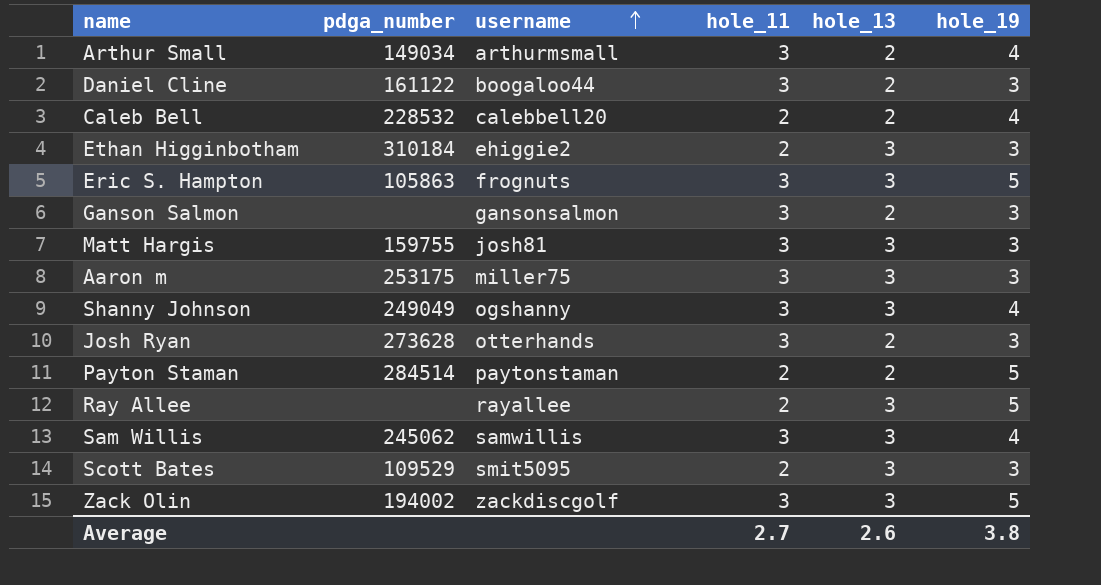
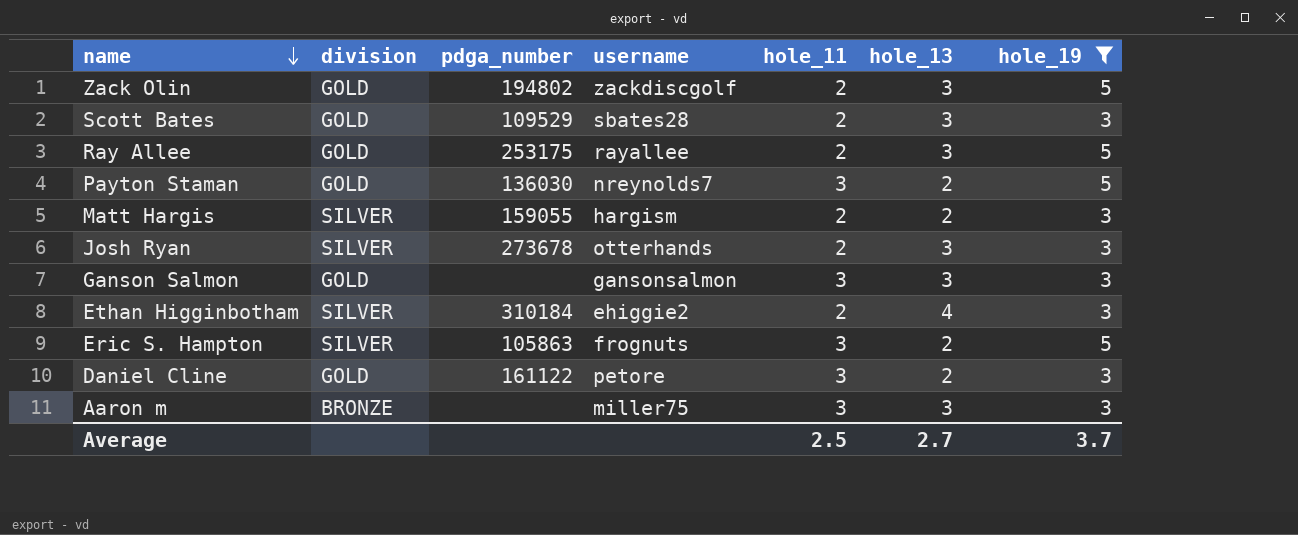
filter: none -> hole_19 != 4
row order: username ascending -> name descending
column division | position: none -> 2
Zack Olin | pdga_number: 194002 -> 194802
Zack Olin | hole_11: 3 -> 2
Scott Bates | username: smit5095 -> sbates28
Ray Allee | pdga_number: none -> 253175
Payton Staman | pdga_number: 284514 -> 136030
Payton Staman | username: paytonstaman -> nreynolds7
Payton Staman | hole_11: 2 -> 3
Matt Hargis | pdga_number: 159755 -> 159055
Matt Hargis | username: josh81 -> hargism
Matt Hargis | hole_11: 3 -> 2
Matt Hargis | hole_13: 3 -> 2
Josh Ryan | pdga_number: 273628 -> 273678
Josh Ryan | hole_11: 3 -> 2
Josh Ryan | hole_13: 2 -> 3
Ganson Salmon | hole_13: 2 -> 3
Ethan Higginbotham | hole_13: 3 -> 4
Eric S. Hampton | hole_13: 3 -> 2
Daniel Cline | username: boogaloo44 -> petore
Aaron m | pdga_number: 253175 -> none
Average | hole_11: 2.7 -> 2.5
Average | hole_13: 2.6 -> 2.7
Average | hole_19: 3.8 -> 3.7

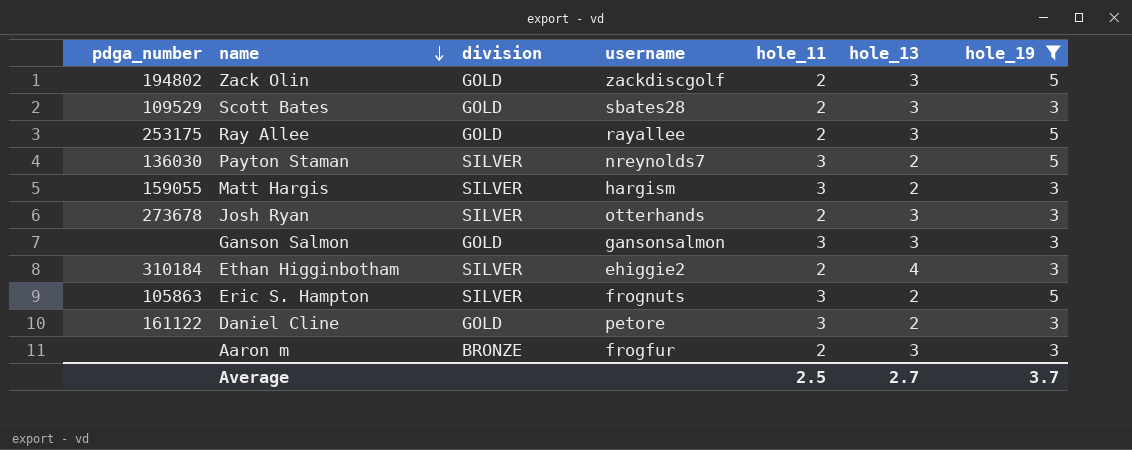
column pdga_number | position: 3 -> 1
Payton Staman | division: GOLD -> SILVER
Matt Hargis | hole_11: 2 -> 3
Aaron m | username: miller75 -> frogfur
Aaron m | hole_11: 3 -> 2

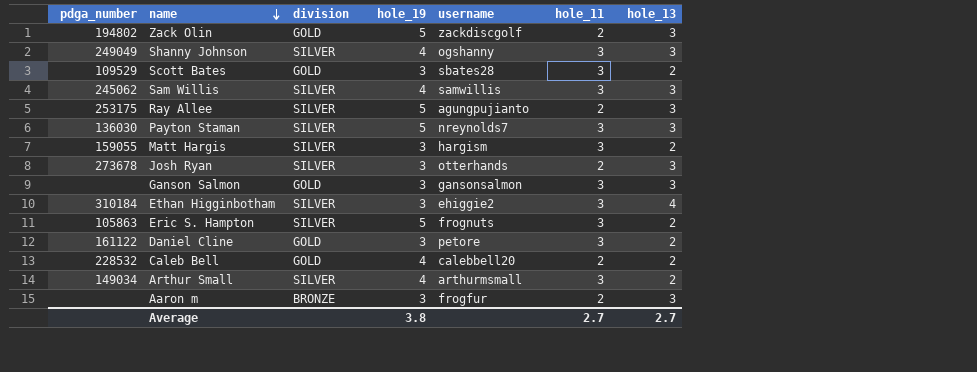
filter: hole_19 != 4 -> none
column hole_19 | position: 7 -> 4
Scott Bates | hole_11: 2 -> 3
Scott Bates | hole_13: 3 -> 2
Ray Allee | division: GOLD -> SILVER
Ray Allee | username: rayallee -> agungpujianto
Payton Staman | hole_13: 2 -> 3
Ethan Higginbotham | hole_11: 2 -> 3
Average | hole_19: 3.7 -> 3.8
Average | hole_11: 2.5 -> 2.7

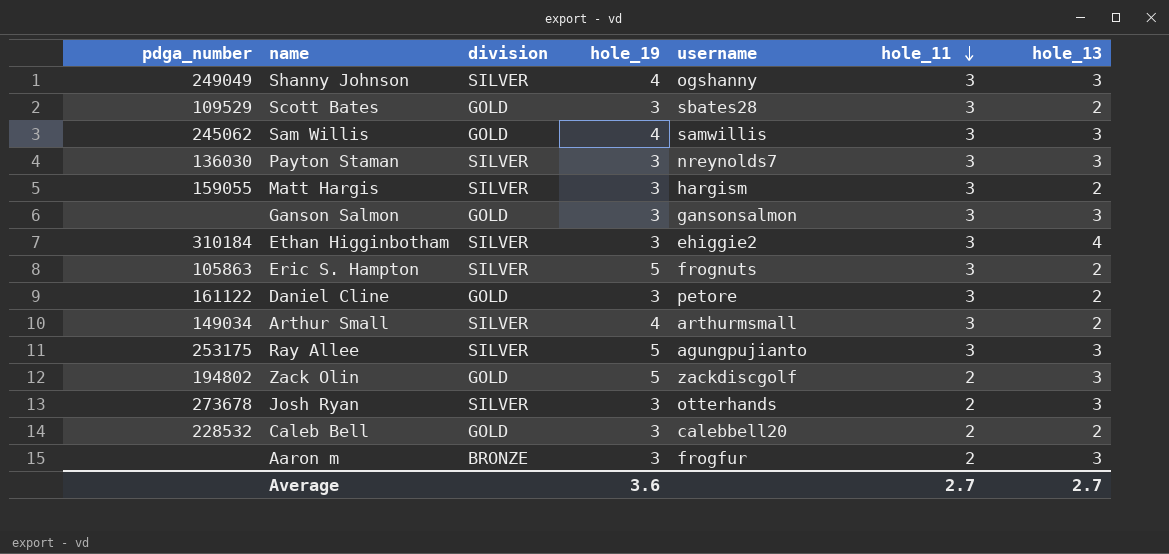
row order: name descending -> hole_11 descending
Sam Willis | division: SILVER -> GOLD
Payton Staman | hole_19: 5 -> 3
Ray Allee | hole_11: 2 -> 3
Caleb Bell | hole_19: 4 -> 3
Average | hole_19: 3.8 -> 3.6

